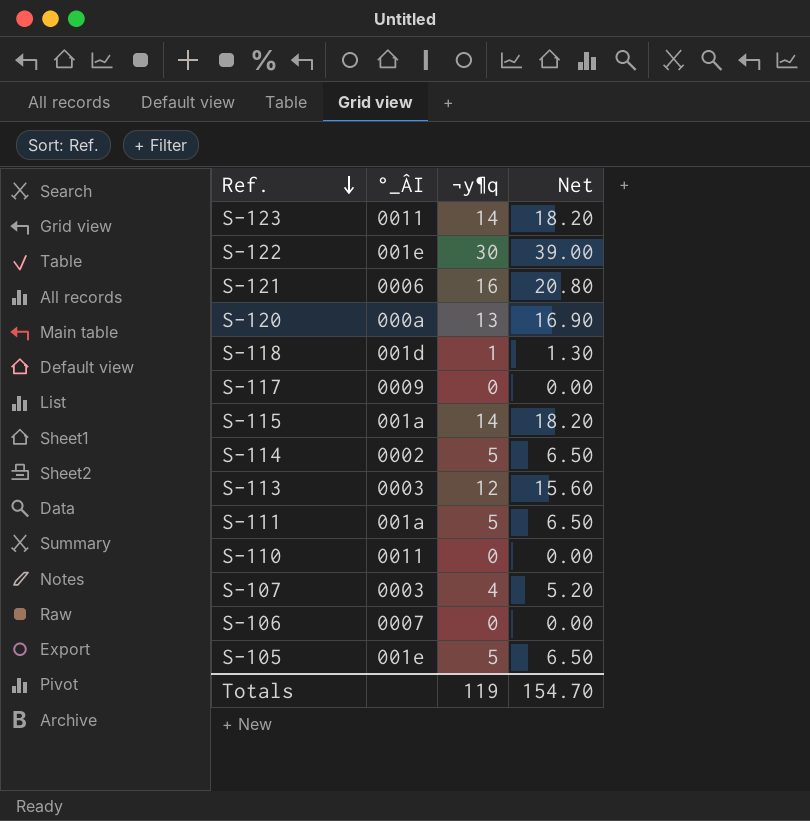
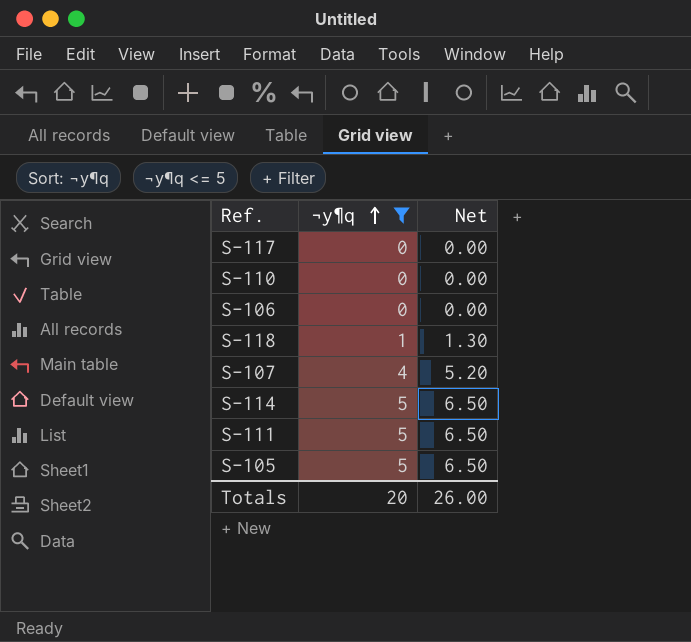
filter: none -> ¬y¶q <= 5
row order: Ref. descending -> ¬y¶q ascending
column °_ÂI | position: 2 -> none
Totals | ¬y¶q: 119 -> 20
Totals | Net: 154.70 -> 26.00

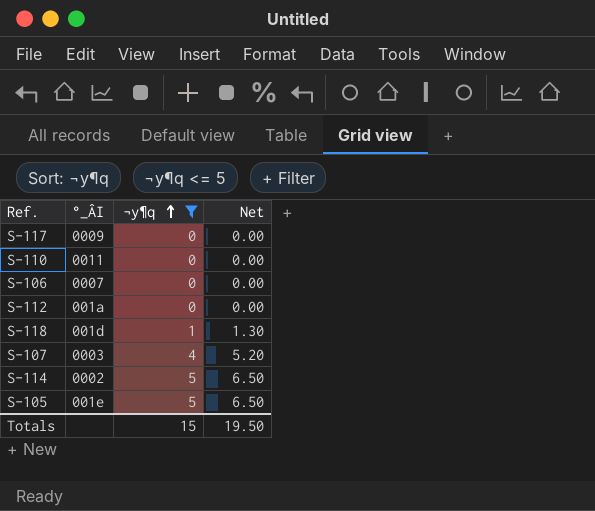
column °_ÂI | position: none -> 2
row S-111: 5 | 6.50 -> none
row S-112: none -> 001a | 0 | 0.00
Totals | ¬y¶q: 20 -> 15
Totals | Net: 26.00 -> 19.50

